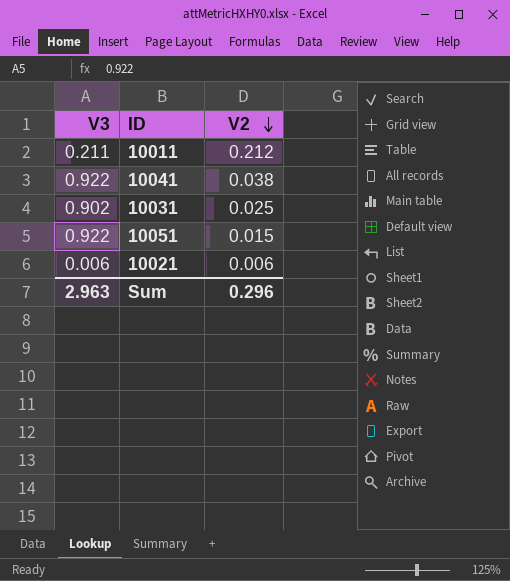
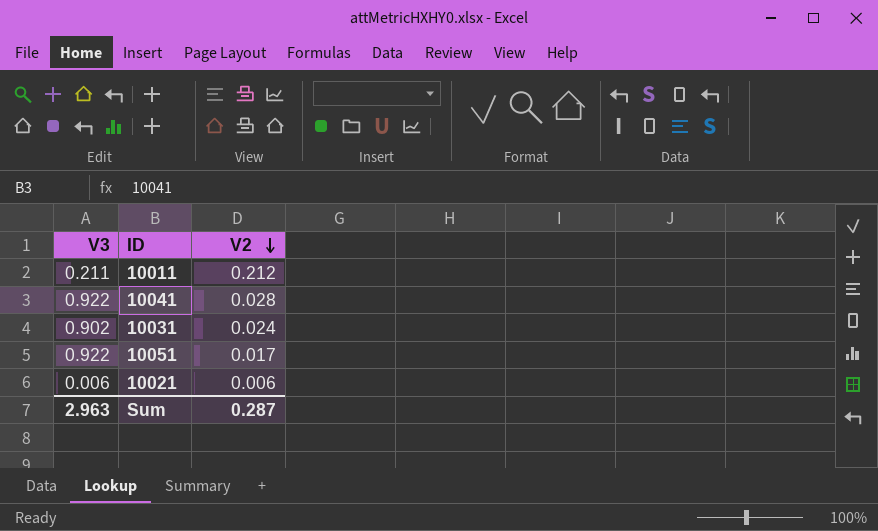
10041 | V2: 0.038 -> 0.028
10031 | V2: 0.025 -> 0.024
10051 | V2: 0.015 -> 0.017
Sum | V2: 0.296 -> 0.287

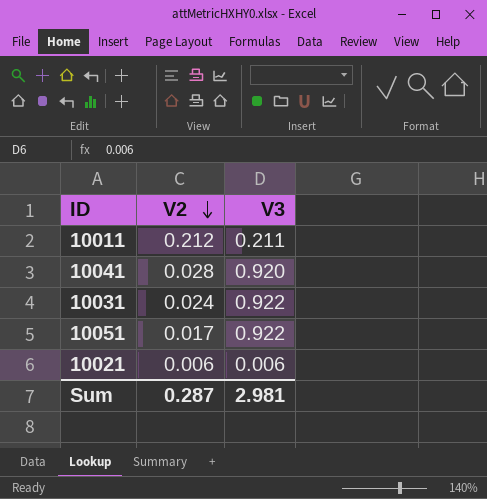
column V3 | position: 1 -> 3
10041 | V3: 0.922 -> 0.920
10031 | V3: 0.902 -> 0.922
Sum | V3: 2.963 -> 2.981

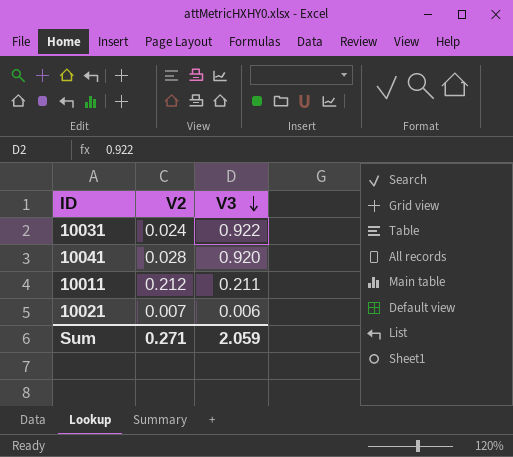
row order: V2 descending -> V3 descending
row 10051: 0.017 | 0.922 -> none
10021 | V2: 0.006 -> 0.007
Sum | V2: 0.287 -> 0.271
Sum | V3: 2.981 -> 2.059

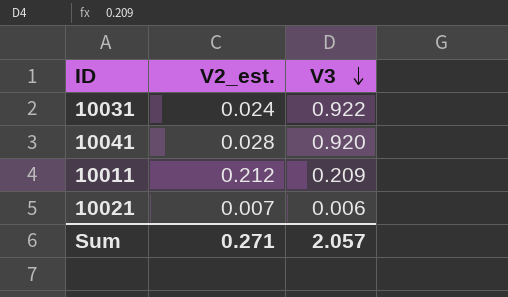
column name: V2 -> V2_est.
10011 | V3: 0.211 -> 0.209
Sum | V3: 2.059 -> 2.057

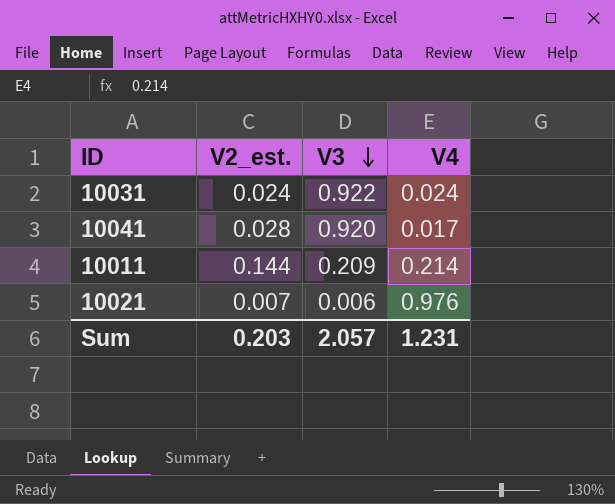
column V4 | position: none -> 4
10011 | V2_est.: 0.212 -> 0.144
Sum | V2_est.: 0.271 -> 0.203

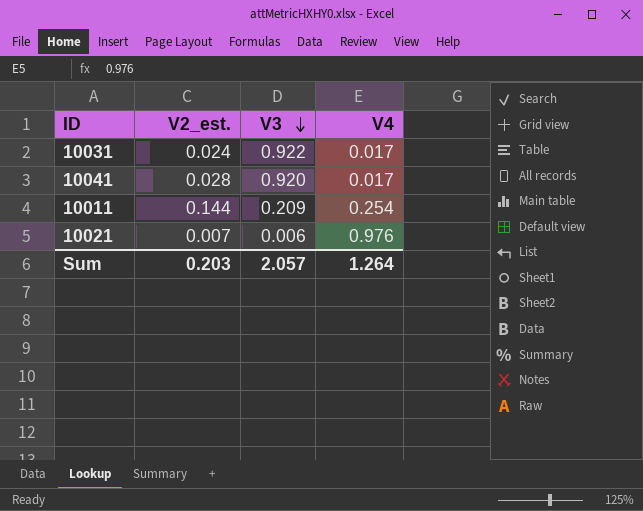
10031 | V4: 0.024 -> 0.017
10011 | V4: 0.214 -> 0.254
Sum | V4: 1.231 -> 1.264

